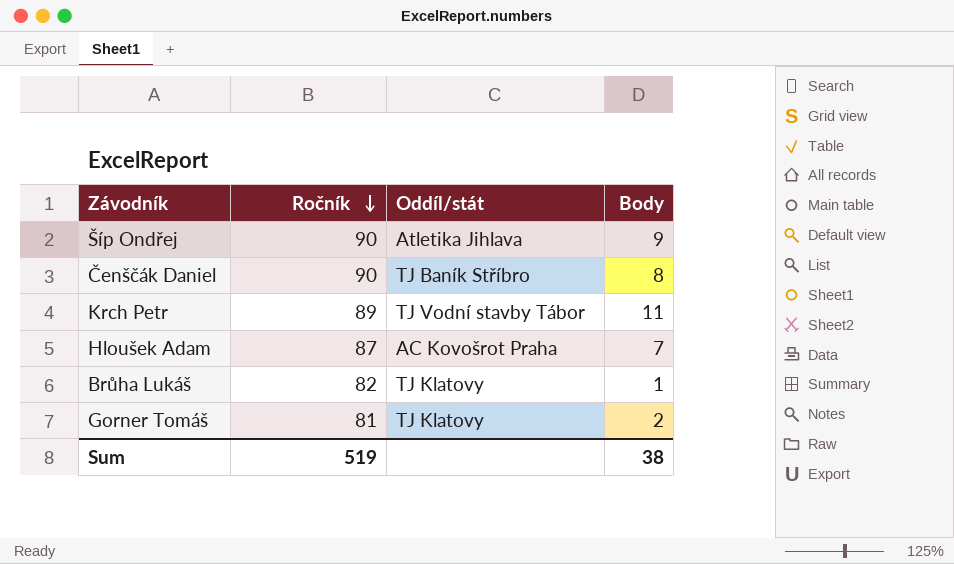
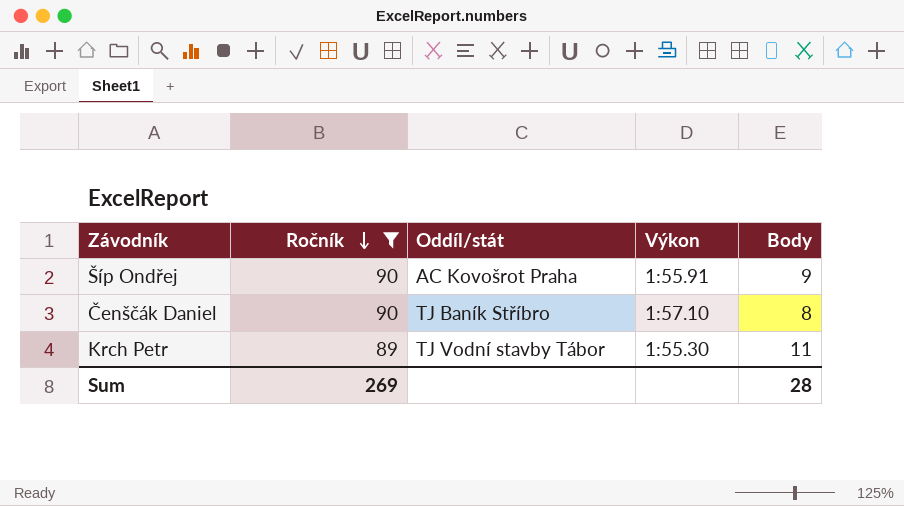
filter: none -> Ročník >= 89
column Výkon | position: none -> 4
Šíp Ondřej | Oddíl/stát: Atletika Jihlava -> AC Kovošrot Praha
Sum | Ročník: 519 -> 269
Sum | Body: 38 -> 28

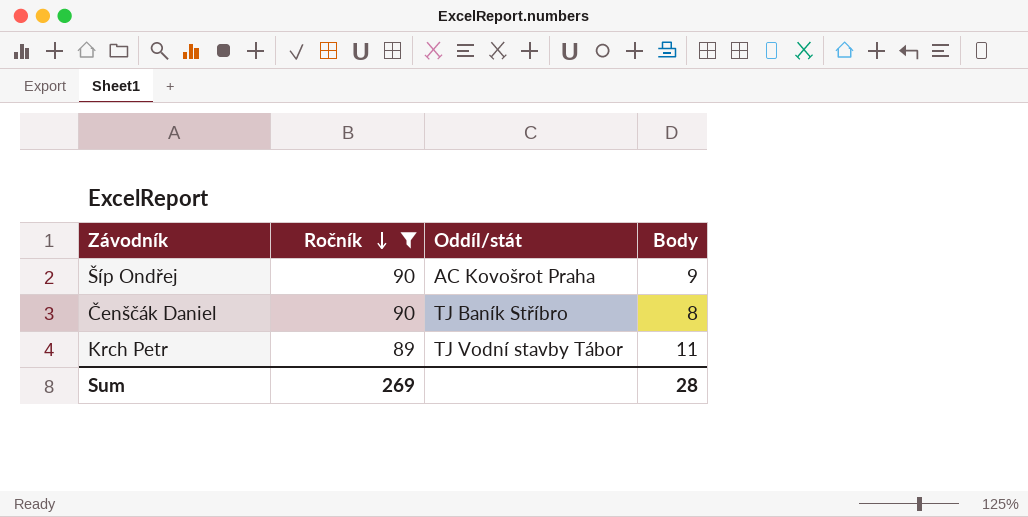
column Výkon | position: 4 -> none

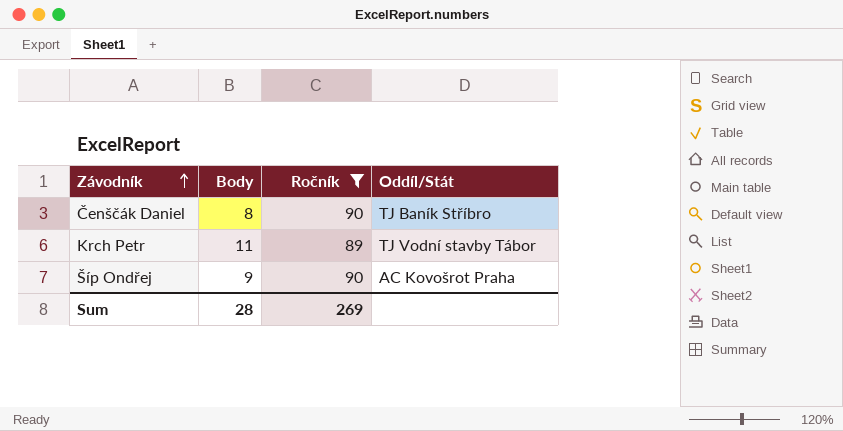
row order: Ročník descending -> Závodník ascending
column Body | position: 4 -> 2
column name: Oddíl/stát -> Oddíl/Stát

